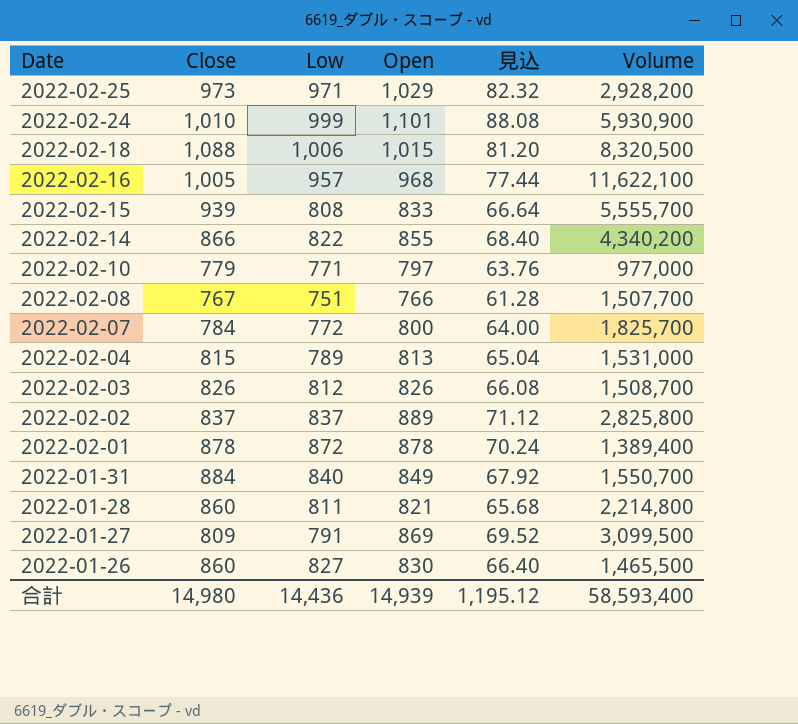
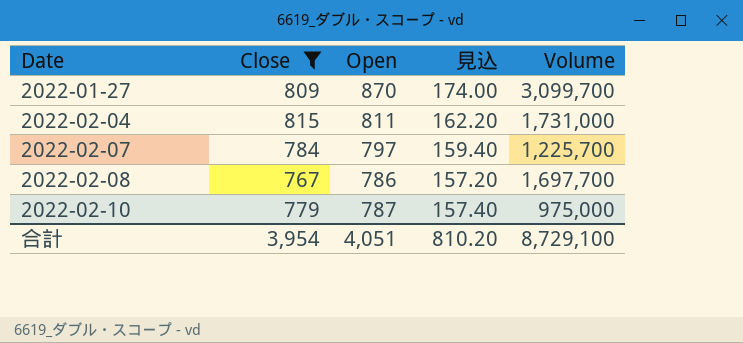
filter: none -> Close <= 815
row order: Date descending -> Date ascending
column Low | position: 3 -> none
column 見込 | formula: [Open] * 0.08 -> [Open] * 0.2
2022-01-27 | Open: 869 -> 870
2022-01-27 | Volume: 3,099,500 -> 3,099,700
2022-02-04 | Open: 813 -> 811
2022-02-04 | Volume: 1,531,000 -> 1,731,000
2022-02-07 | Open: 800 -> 797
2022-02-07 | Volume: 1,825,700 -> 1,225,700
2022-02-08 | Open: 766 -> 786
2022-02-08 | Volume: 1,507,700 -> 1,697,700
2022-02-10 | Open: 797 -> 787
2022-02-10 | Volume: 977,000 -> 975,000
合計 | Close: 14,980 -> 3,954
合計 | Open: 14,939 -> 4,051
合計 | 見込: 1,195.12 -> 810.20
合計 | Volume: 58,593,400 -> 8,729,100

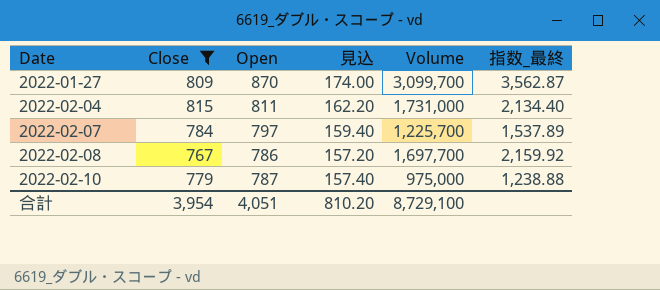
column 指数_最終 | formula: none -> [Volume] / [Open]

